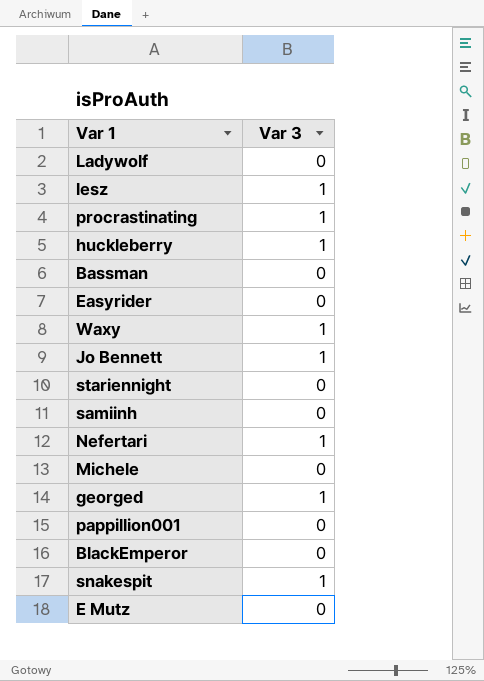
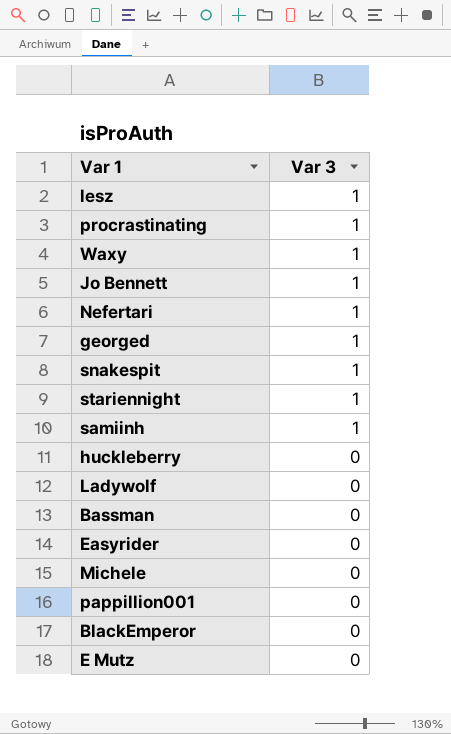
row order: none -> Var 3 descending
stariennight | Var 3: 0 -> 1
samiinh | Var 3: 0 -> 1
huckleberry | Var 3: 1 -> 0

